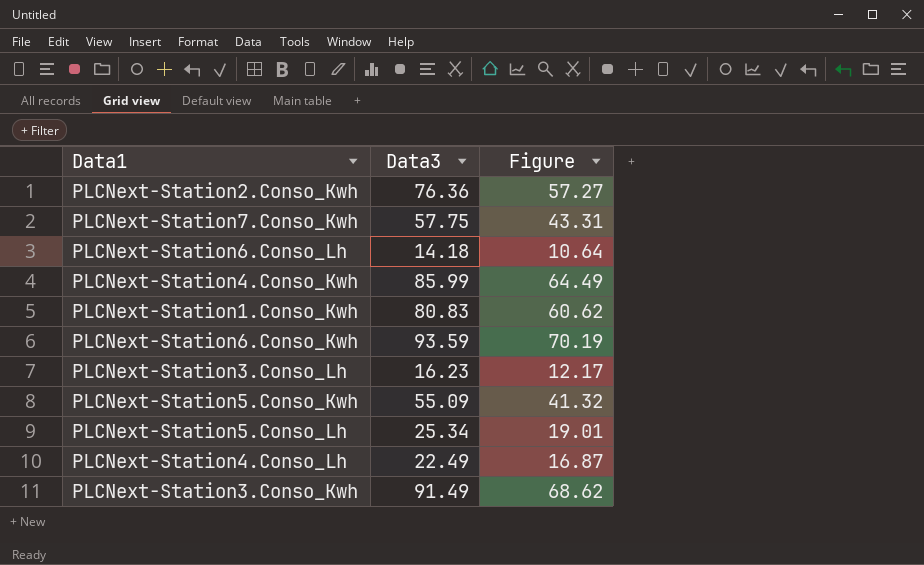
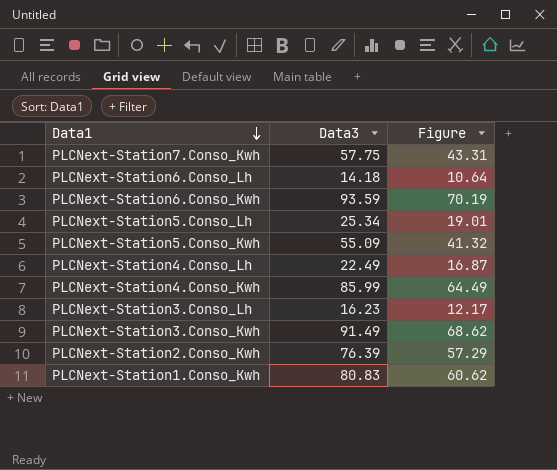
row order: none -> Data1 descending
PLCNext-Station2.Conso_Kwh | Data3: 76.36 -> 76.39
PLCNext-Station2.Conso_Kwh | Figure: 57.27 -> 57.29

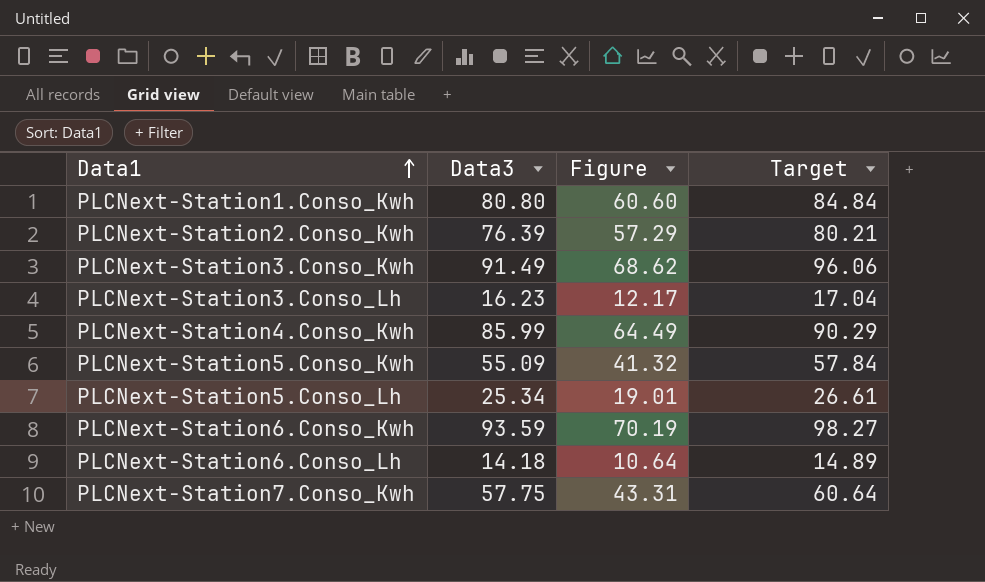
row order: Data1 descending -> Data1 ascending
column Target | formula: none -> [Data3] * 1.05
row PLCNext-Station4.Conso_Lh: 22.49 | 16.87 -> none
PLCNext-Station1.Conso_Kwh | Data3: 80.83 -> 80.80
PLCNext-Station1.Conso_Kwh | Figure: 60.62 -> 60.60

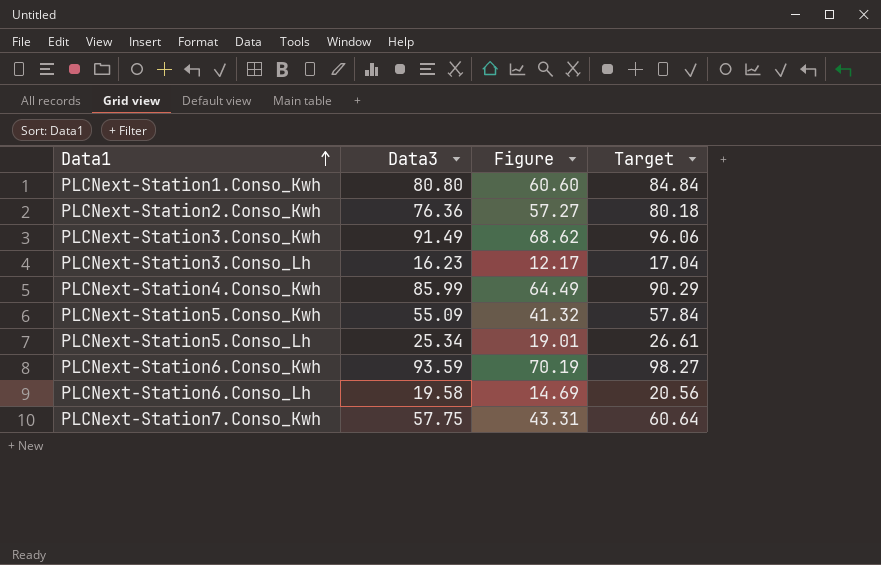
PLCNext-Station2.Conso_Kwh | Data3: 76.39 -> 76.36
PLCNext-Station2.Conso_Kwh | Figure: 57.29 -> 57.27
PLCNext-Station2.Conso_Kwh | Target: 80.21 -> 80.18
PLCNext-Station6.Conso_Lh | Data3: 14.18 -> 19.58
PLCNext-Station6.Conso_Lh | Figure: 10.64 -> 14.69
PLCNext-Station6.Conso_Lh | Target: 14.89 -> 20.56

